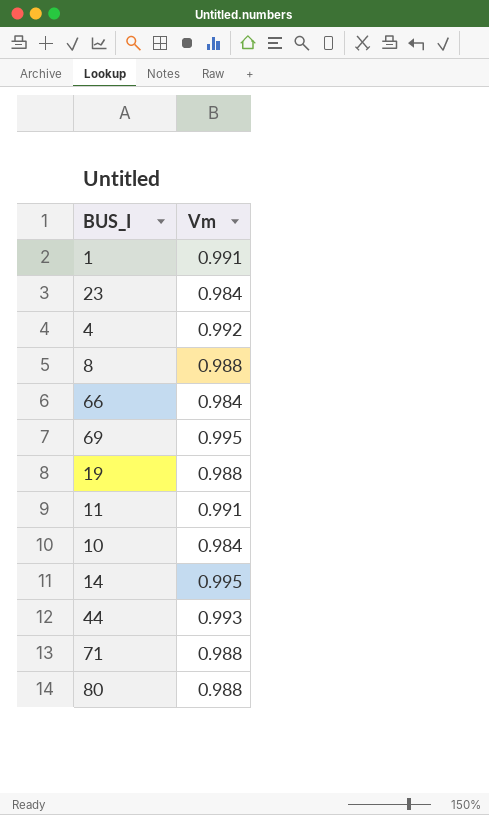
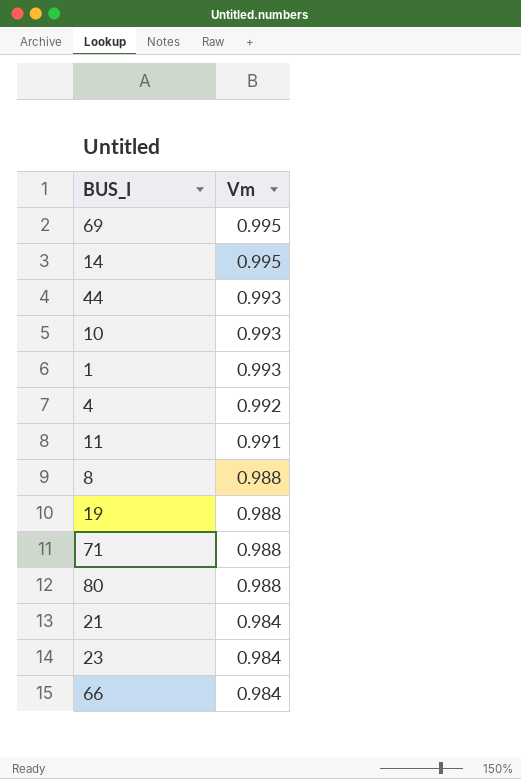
row order: none -> Vm descending
10 | Vm: 0.984 -> 0.993
1 | Vm: 0.991 -> 0.993
row 21: none -> 0.984

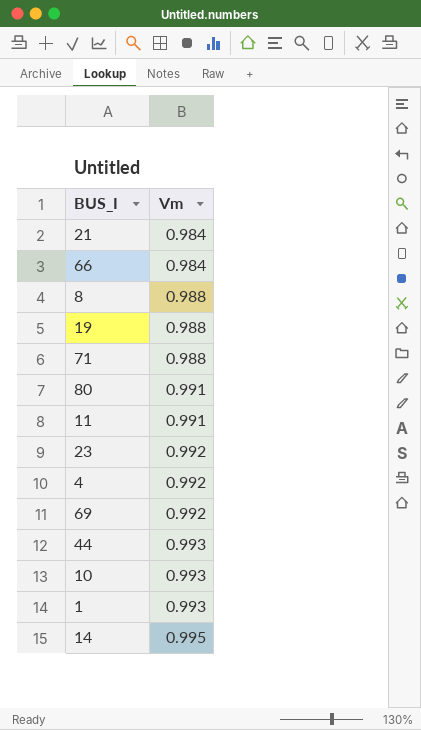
row order: Vm descending -> Vm ascending
80 | Vm: 0.988 -> 0.991
23 | Vm: 0.984 -> 0.992
69 | Vm: 0.995 -> 0.992

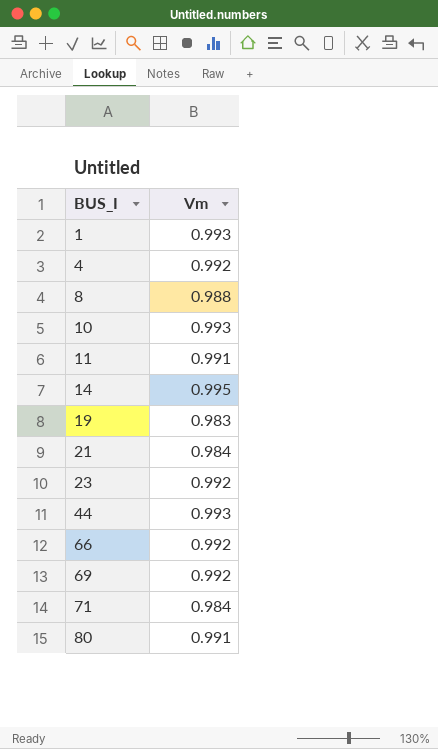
row order: Vm ascending -> BUS_I ascending
19 | Vm: 0.988 -> 0.983
66 | Vm: 0.984 -> 0.992
71 | Vm: 0.988 -> 0.984

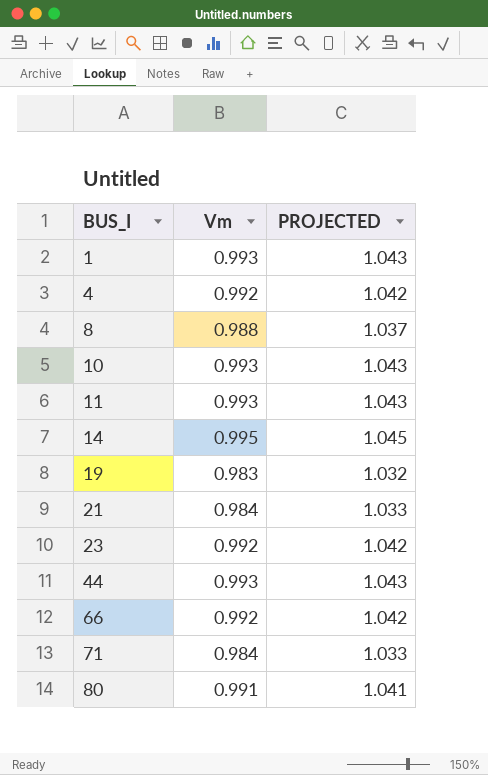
column PROJECTED | formula: none -> [Vm] * 1.05
row 69: 0.992 -> none
11 | Vm: 0.991 -> 0.993

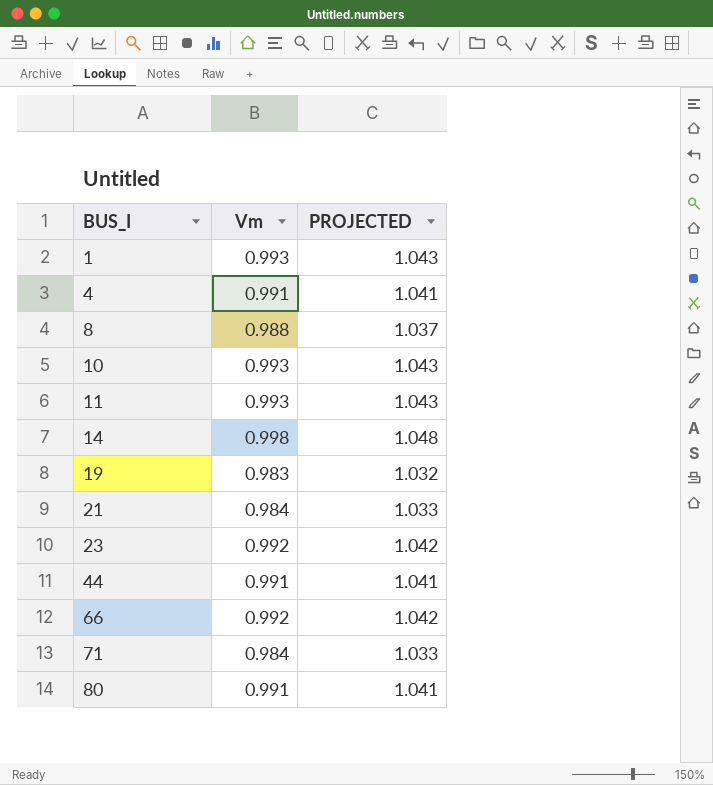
4 | Vm: 0.992 -> 0.991
4 | PROJECTED: 1.042 -> 1.041
14 | Vm: 0.995 -> 0.998
14 | PROJECTED: 1.045 -> 1.048
44 | Vm: 0.993 -> 0.991
44 | PROJECTED: 1.043 -> 1.041

